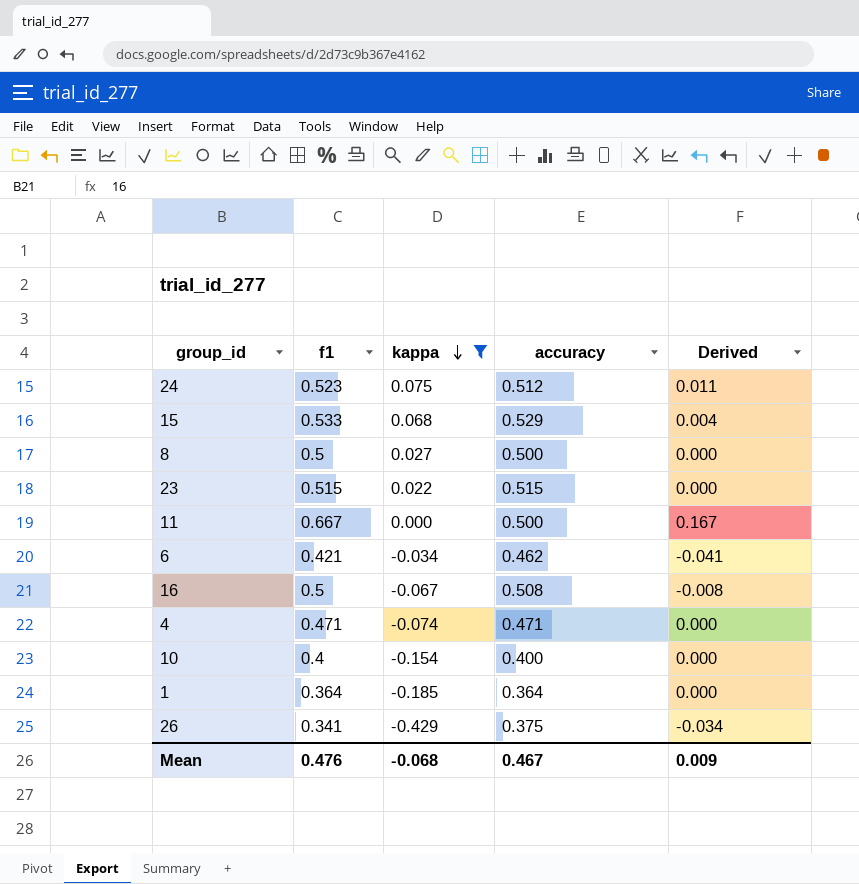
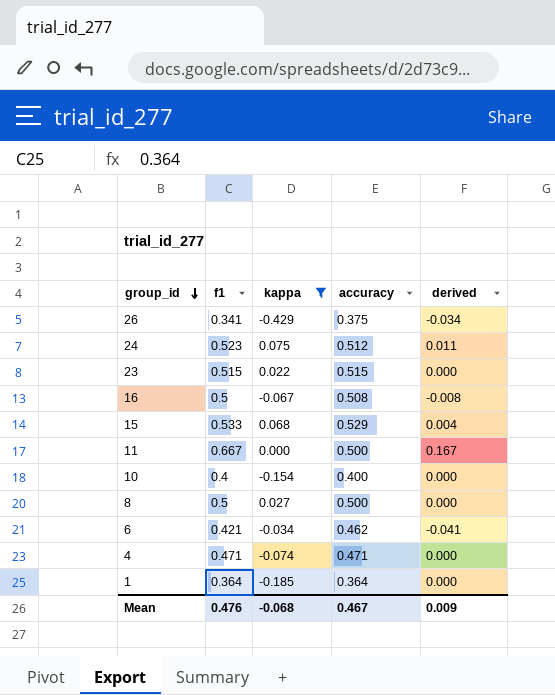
row order: kappa descending -> group_id descending
column name: Derived -> derived

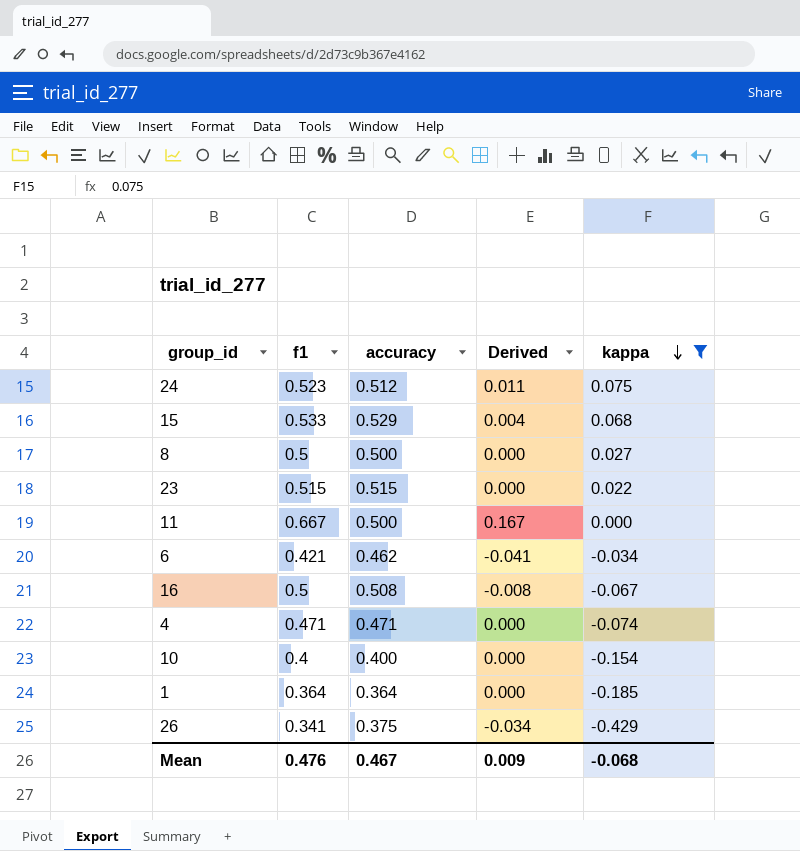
row order: group_id descending -> kappa descending
column name: derived -> Derived
column kappa | position: 3 -> 5

